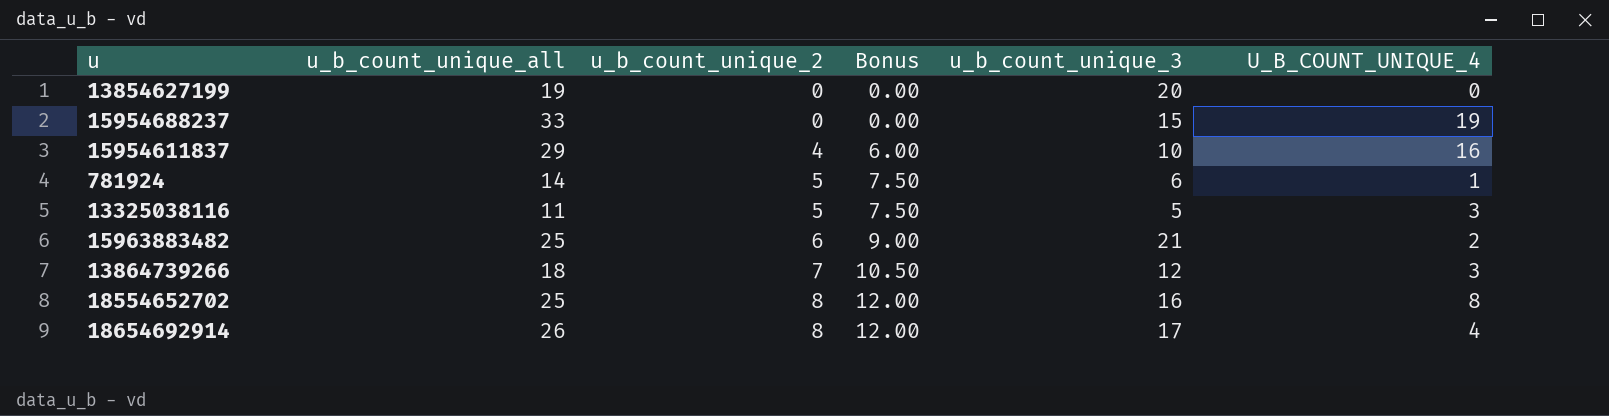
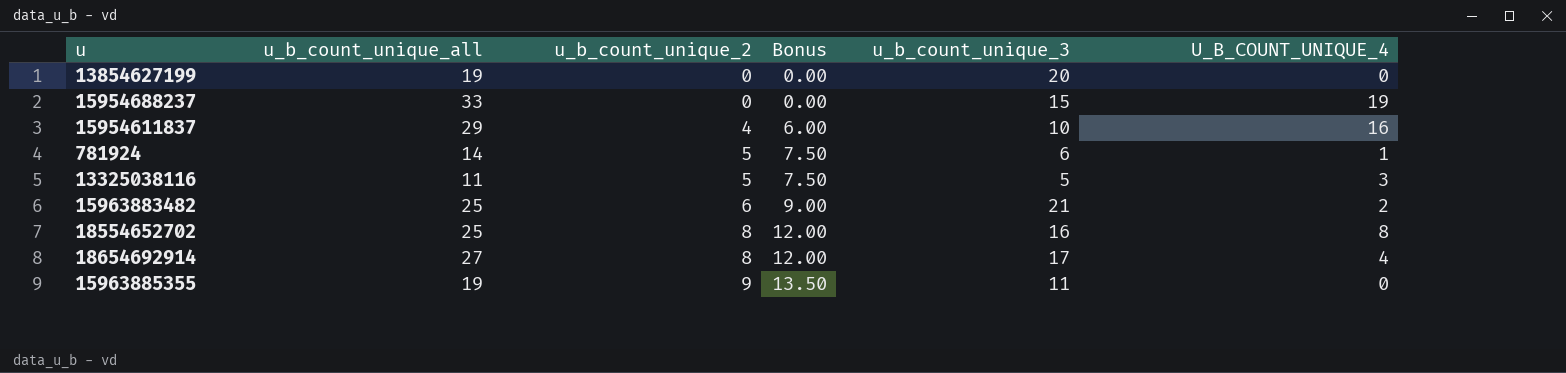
row 13864739266: 18 | 7 | 10.50 | 12 | 3 -> none
18654692914 | u_b_count_unique_all: 26 -> 27
row 15963885355: none -> 19 | 9 | 13.50 | 11 | 0

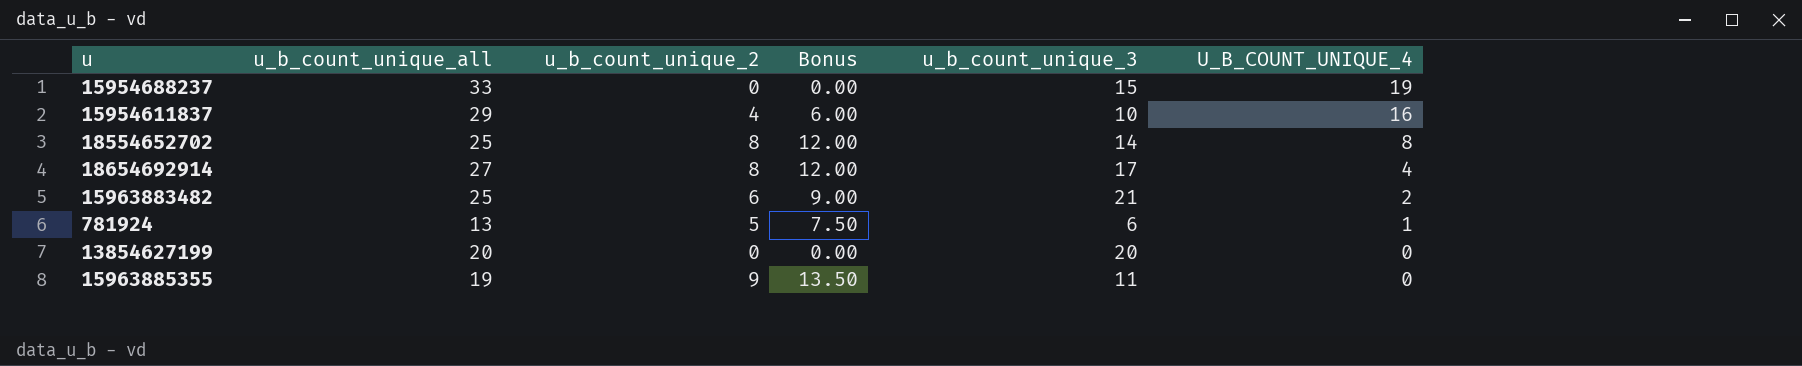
row order: u_b_count_unique_2 ascending -> U_B_COUNT_UNIQUE_4 descending
row 13325038116: 11 | 5 | 7.50 | 5 | 3 -> none
18554652702 | u_b_count_unique_3: 16 -> 14
781924 | u_b_count_unique_all: 14 -> 13
13854627199 | u_b_count_unique_all: 19 -> 20

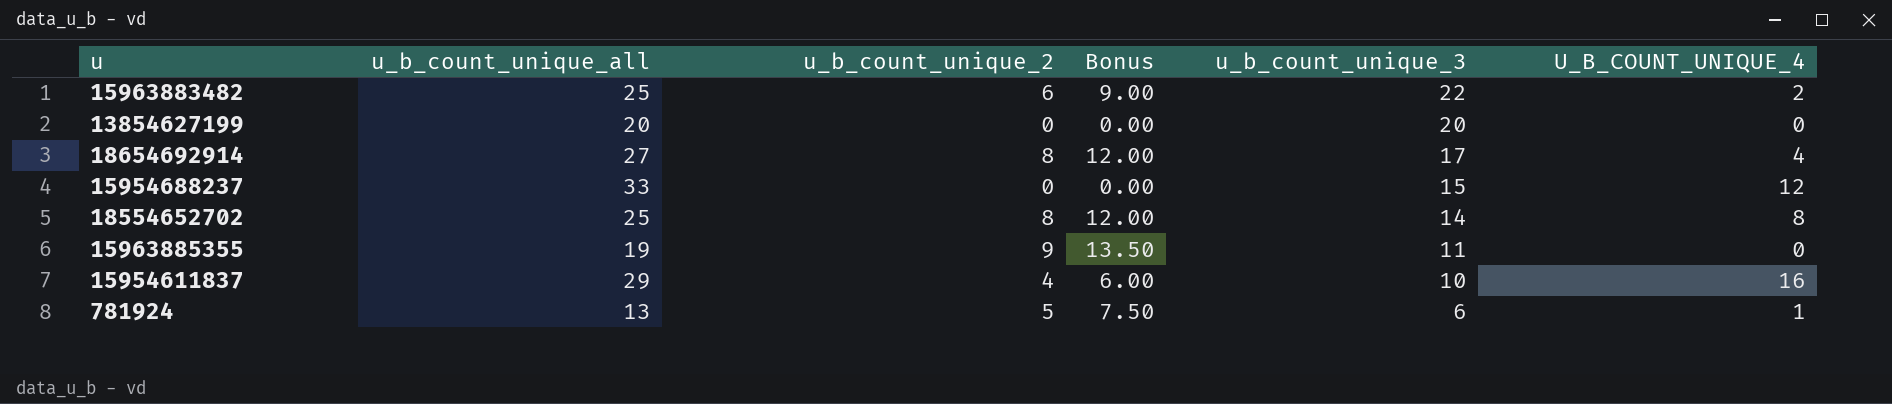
row order: U_B_COUNT_UNIQUE_4 descending -> u_b_count_unique_3 descending
15963883482 | u_b_count_unique_3: 21 -> 22
15954688237 | U_B_COUNT_UNIQUE_4: 19 -> 12

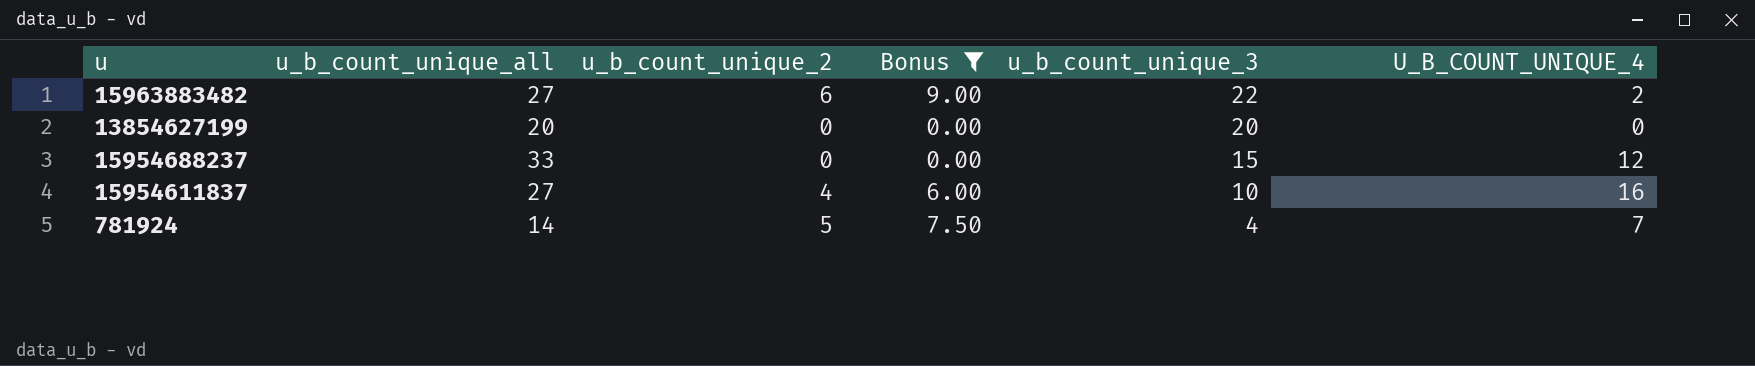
filter: none -> Bonus <= 9.00
15963883482 | u_b_count_unique_all: 25 -> 27
15954611837 | u_b_count_unique_all: 29 -> 27
781924 | u_b_count_unique_all: 13 -> 14
781924 | u_b_count_unique_3: 6 -> 4
781924 | U_B_COUNT_UNIQUE_4: 1 -> 7

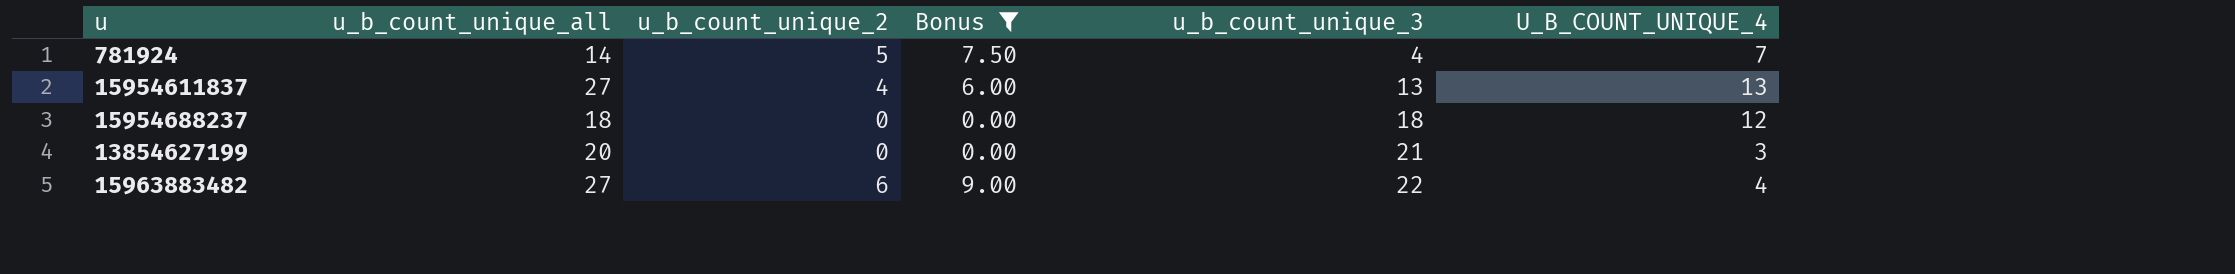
row order: u_b_count_unique_3 descending -> u_b_count_unique_3 ascending
15954611837 | u_b_count_unique_3: 10 -> 13
15954611837 | U_B_COUNT_UNIQUE_4: 16 -> 13
15954688237 | u_b_count_unique_all: 33 -> 18
15954688237 | u_b_count_unique_3: 15 -> 18
13854627199 | u_b_count_unique_3: 20 -> 21
13854627199 | U_B_COUNT_UNIQUE_4: 0 -> 3
15963883482 | U_B_COUNT_UNIQUE_4: 2 -> 4

